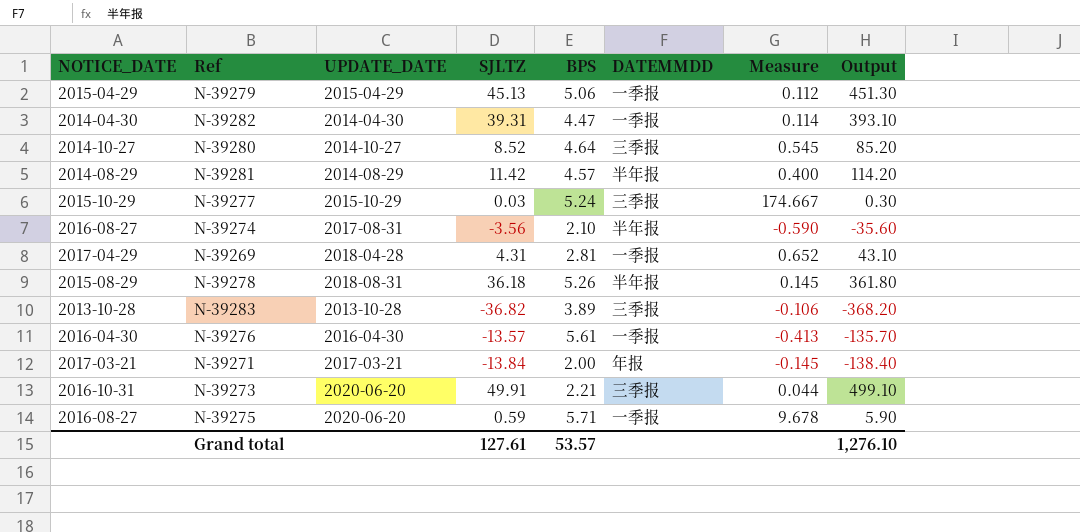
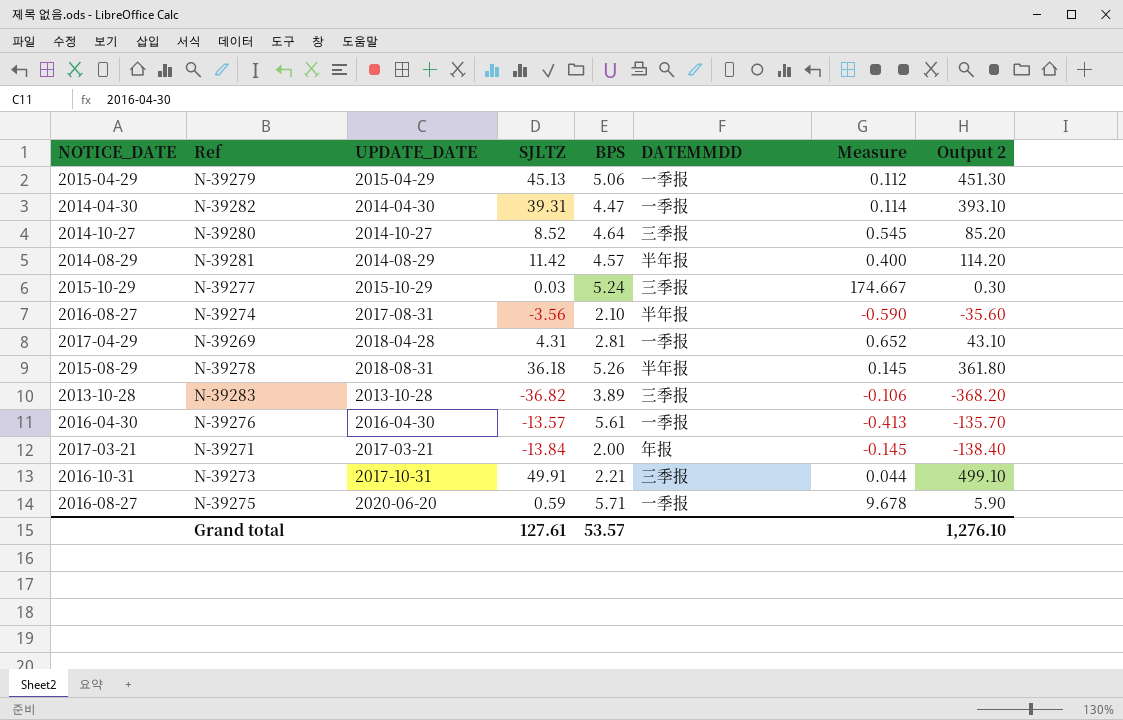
column name: Output -> Output 2
N-39273 | UPDATE_DATE: 2020-06-20 -> 2017-10-31

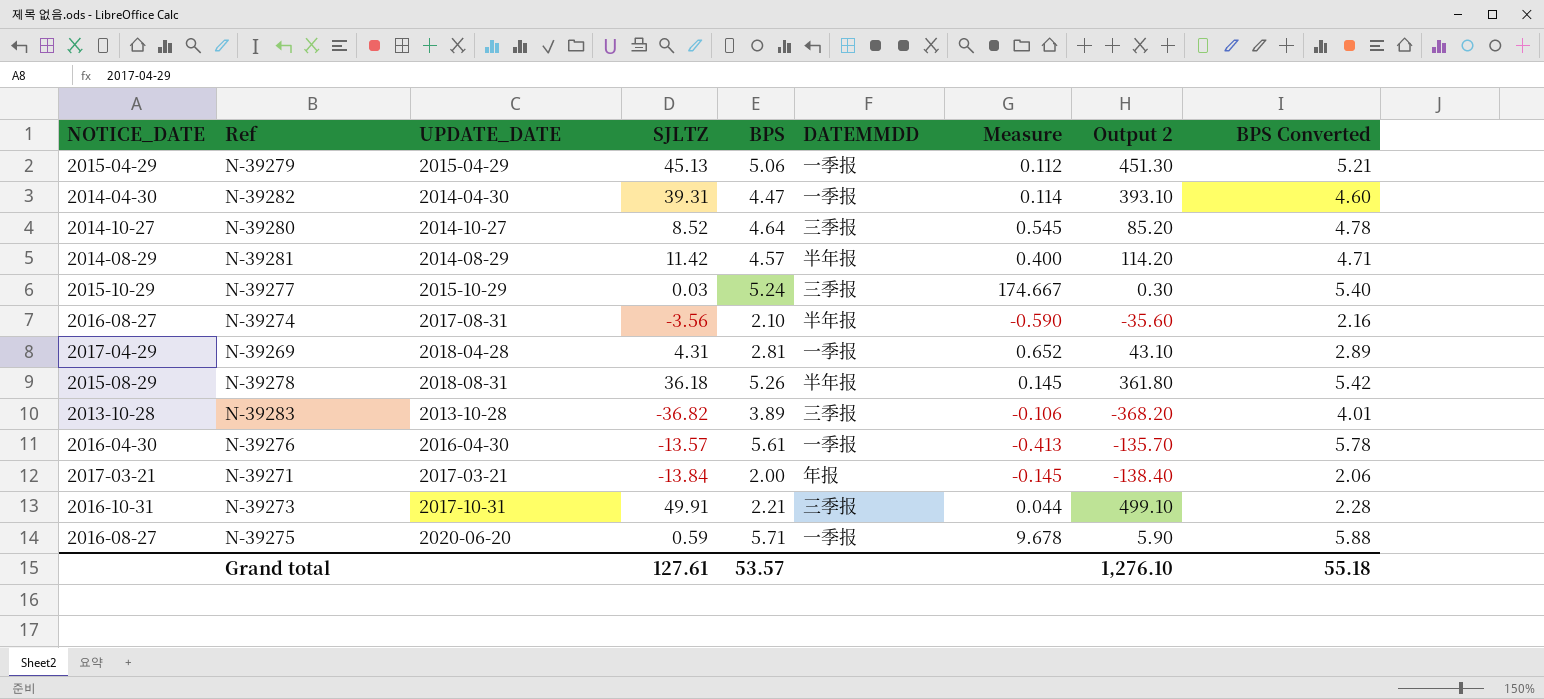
column BPS Converted | formula: none -> [BPS] * 1.03

